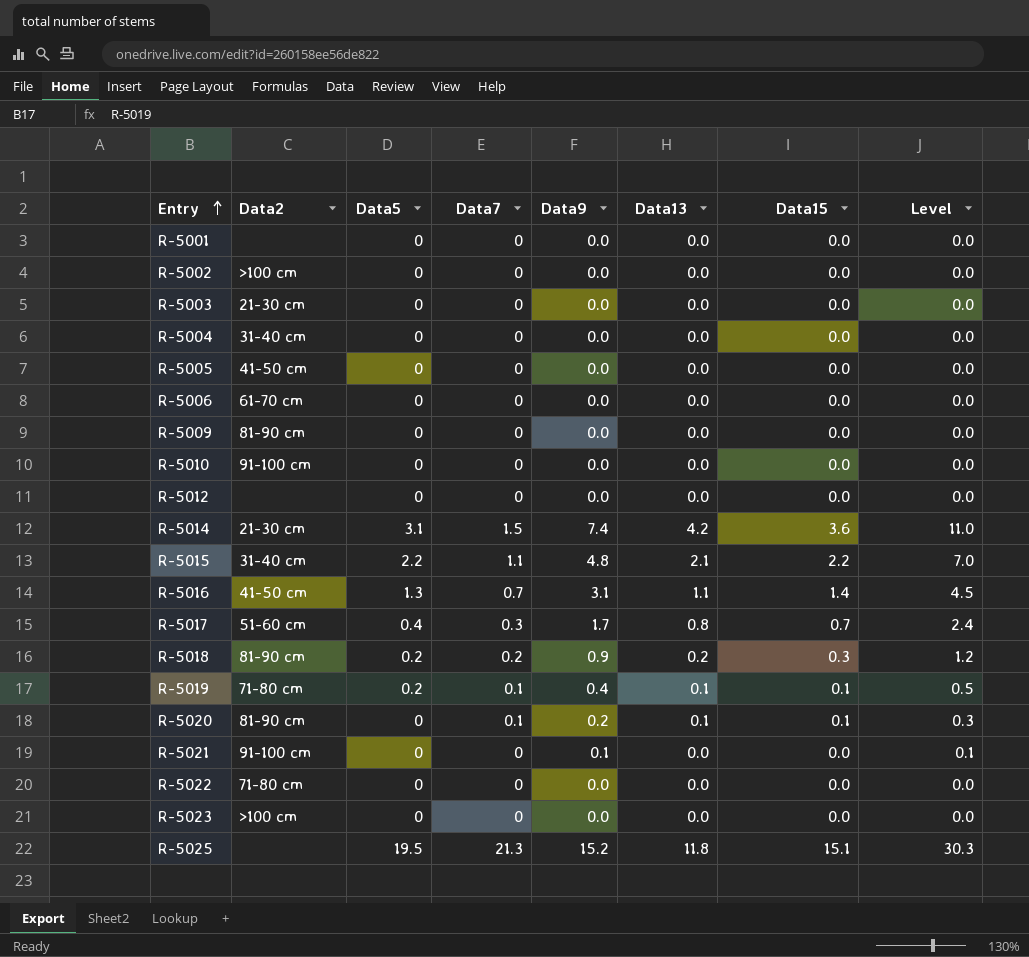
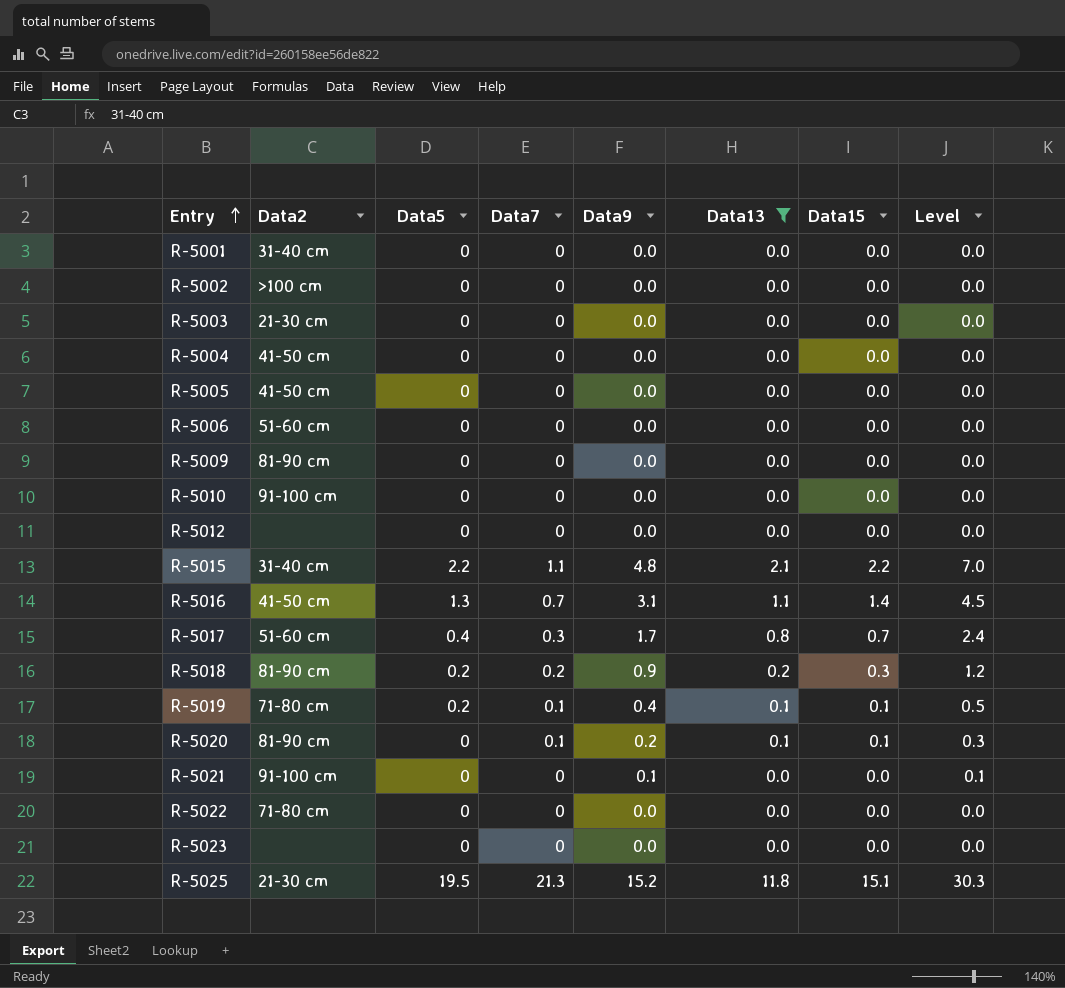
filter: none -> Data13 != 4.2
R-5001 | Data2: none -> 31-40 cm
R-5004 | Data2: 31-40 cm -> 41-50 cm
R-5006 | Data2: 61-70 cm -> 51-60 cm
R-5023 | Data2: >100 cm -> none
R-5025 | Data2: none -> 21-30 cm

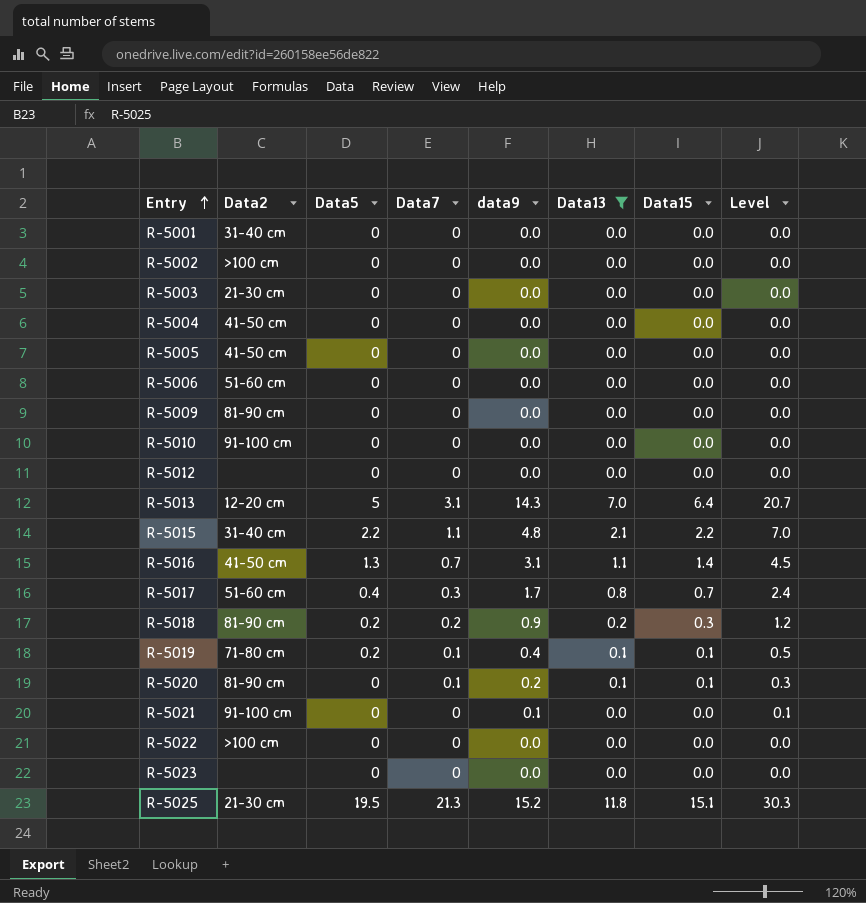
column name: Data9 -> data9
row R-5013: none -> 12-20 cm | 5 | 3.1 | 14.3 | 7.0 | 6.4 | 20.7
R-5022 | Data2: 71-80 cm -> >100 cm

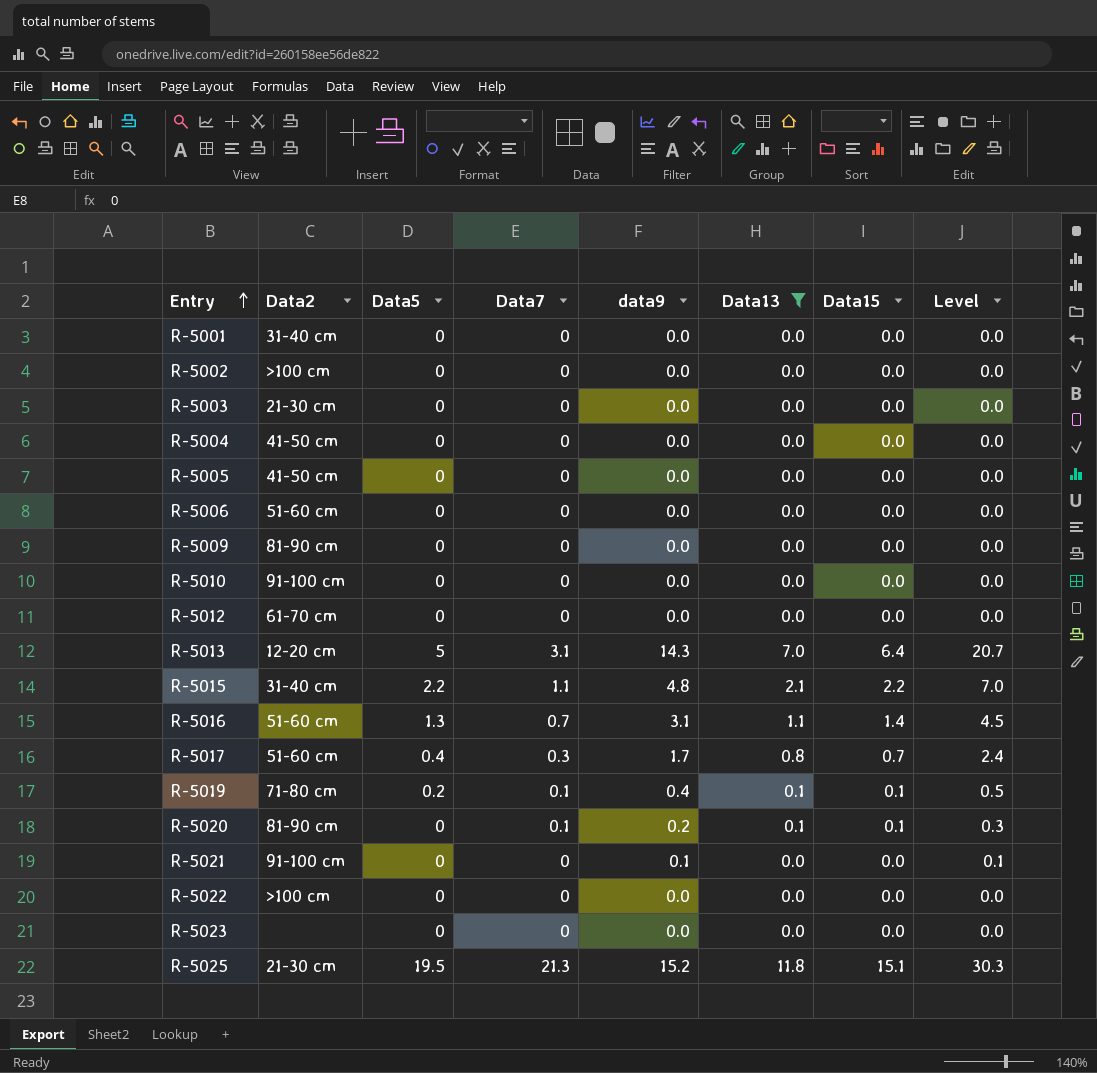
row R-5018: 81-90 cm | 0.2 | 0.2 | 0.9 | 0.2 | 0.3 | 1.2 -> none
R-5012 | Data2: none -> 61-70 cm
R-5016 | Data2: 41-50 cm -> 51-60 cm

